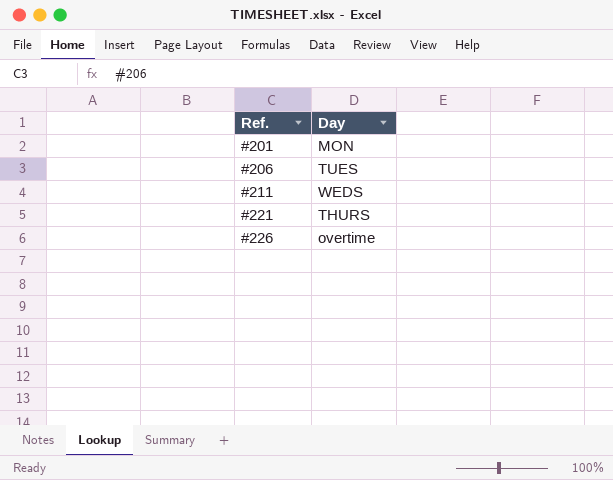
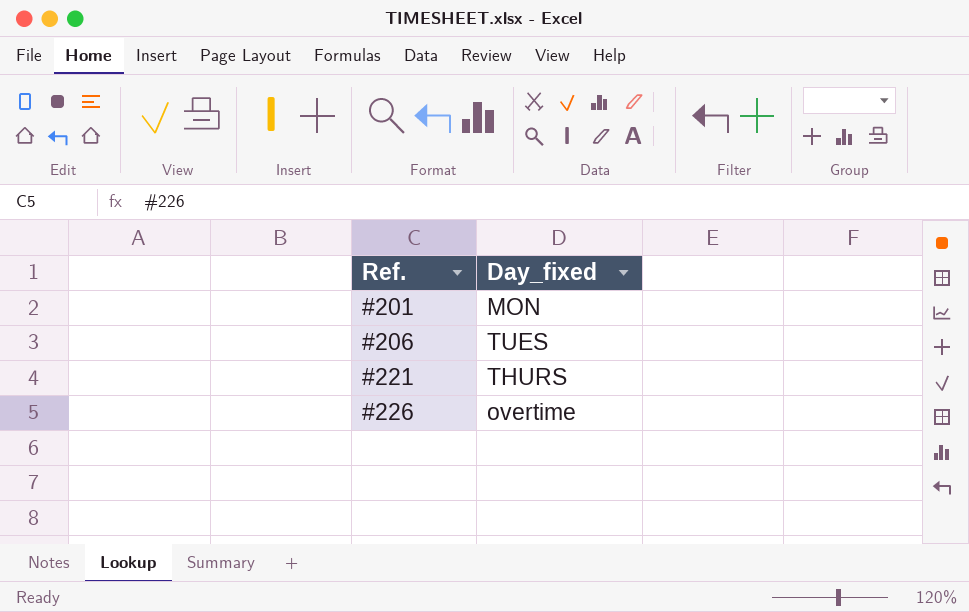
column name: Day -> Day_fixed
row #211: WEDS -> none

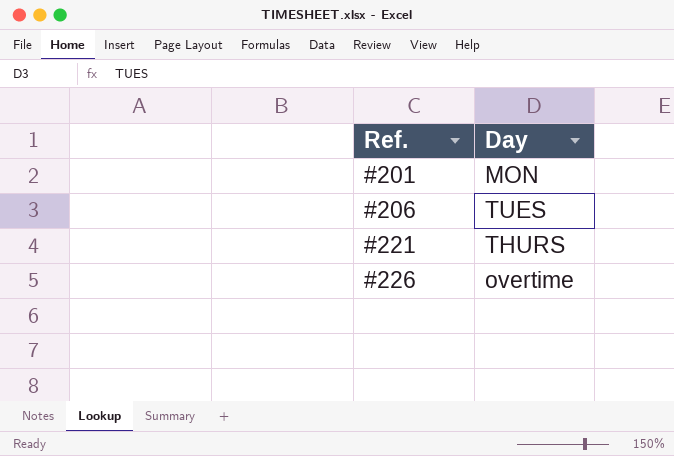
column name: Day_fixed -> Day

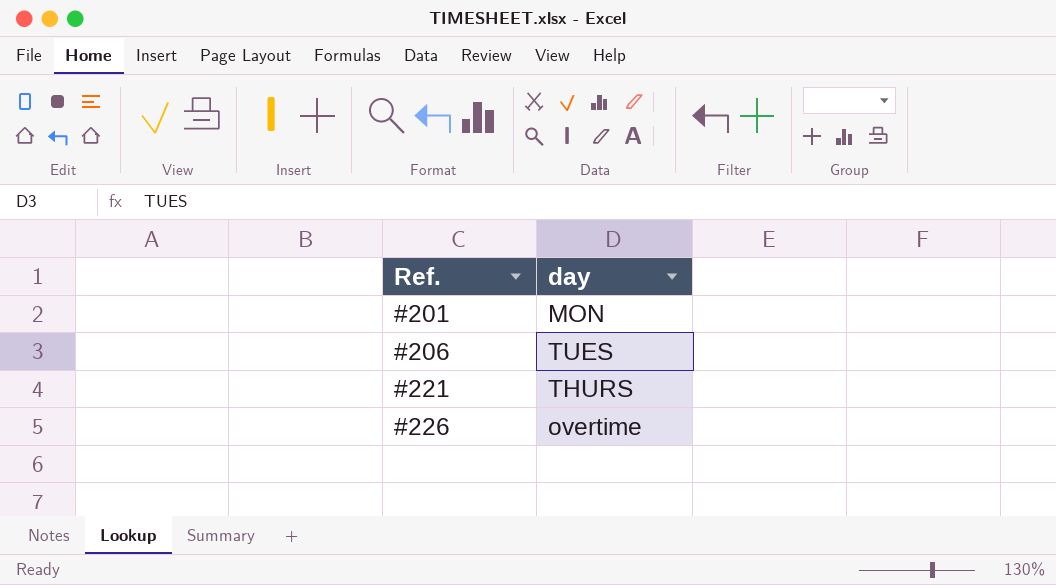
column name: Day -> day

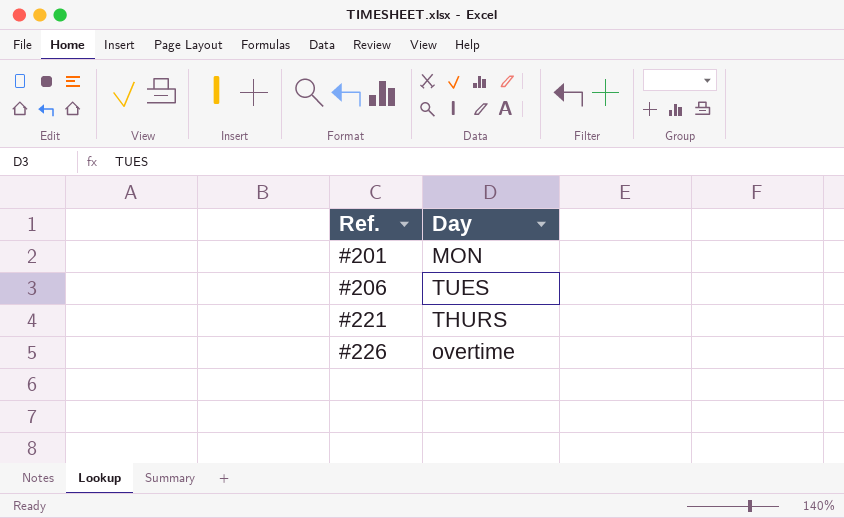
column name: day -> Day

